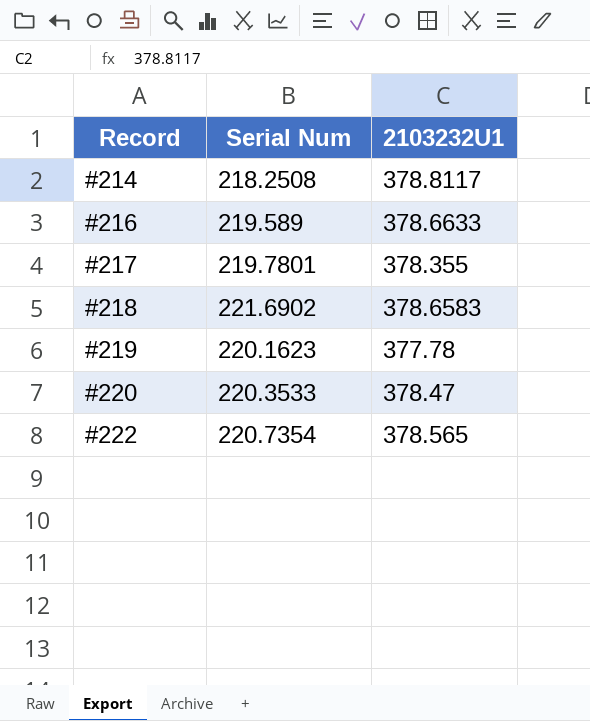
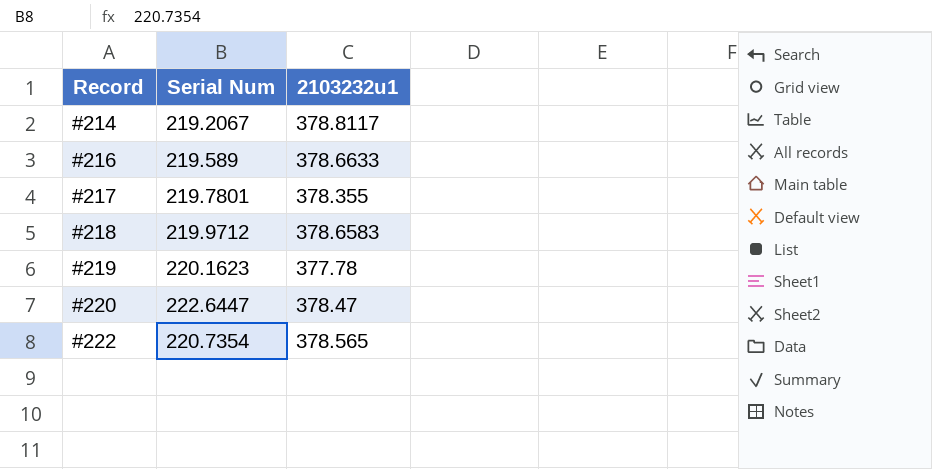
column name: 2103232U1 -> 2103232u1
#214 | Serial Num: 218.2508 -> 219.2067
#218 | Serial Num: 221.6902 -> 219.9712
#220 | Serial Num: 220.3533 -> 222.6447

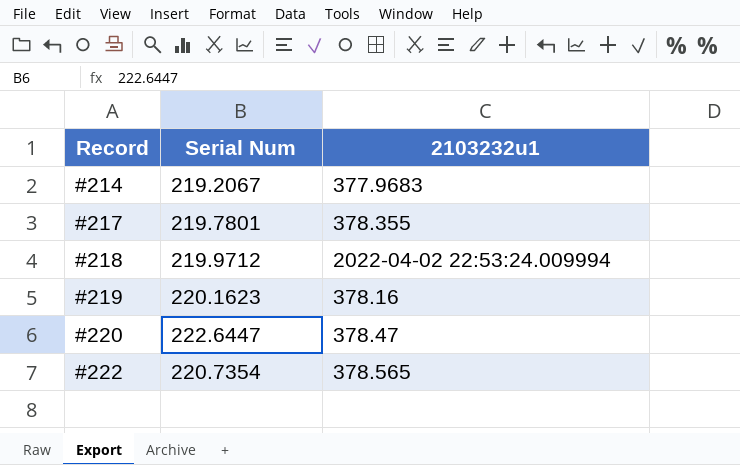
row #216: 219.589 | 378.6633 -> none
#214 | 2103232u1: 378.8117 -> 377.9683
#218 | 2103232u1: 378.6583 -> 2022-04-02 22:53:24.009994
#219 | 2103232u1: 377.78 -> 378.16

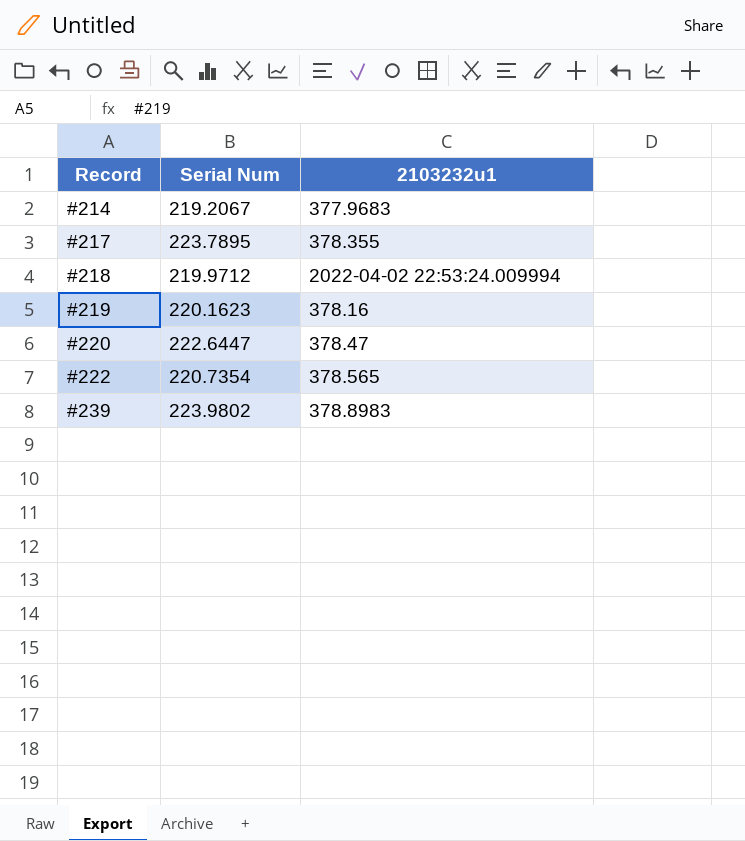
#217 | Serial Num: 219.7801 -> 223.7895
row #239: none -> 223.9802 | 378.8983

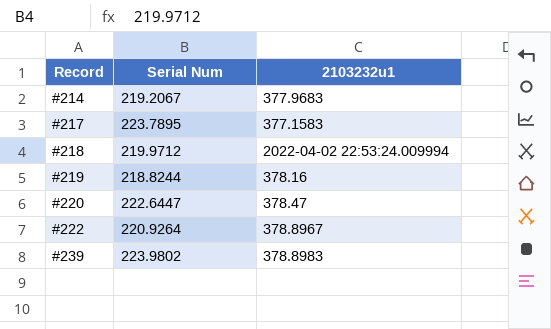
#217 | 2103232u1: 378.355 -> 377.1583
#219 | Serial Num: 220.1623 -> 218.8244
#222 | Serial Num: 220.7354 -> 220.9264
#222 | 2103232u1: 378.565 -> 378.8967

